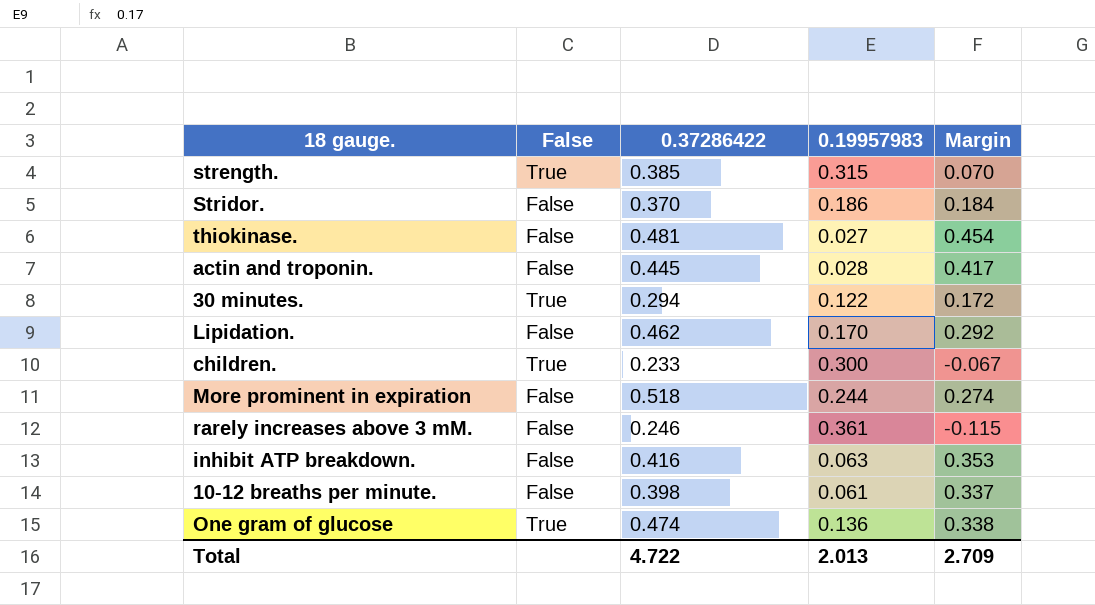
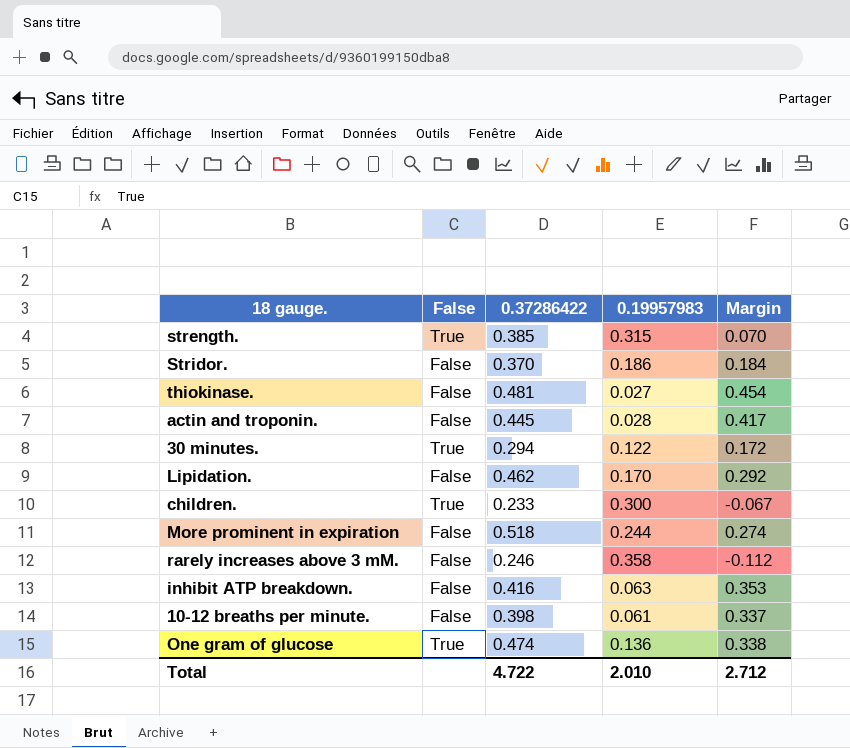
rarely increases above 3 mM. | 0.19957983: 0.361 -> 0.358
rarely increases above 3 mM. | Margin: -0.115 -> -0.112
Total | 0.19957983: 2.013 -> 2.010
Total | Margin: 2.709 -> 2.712

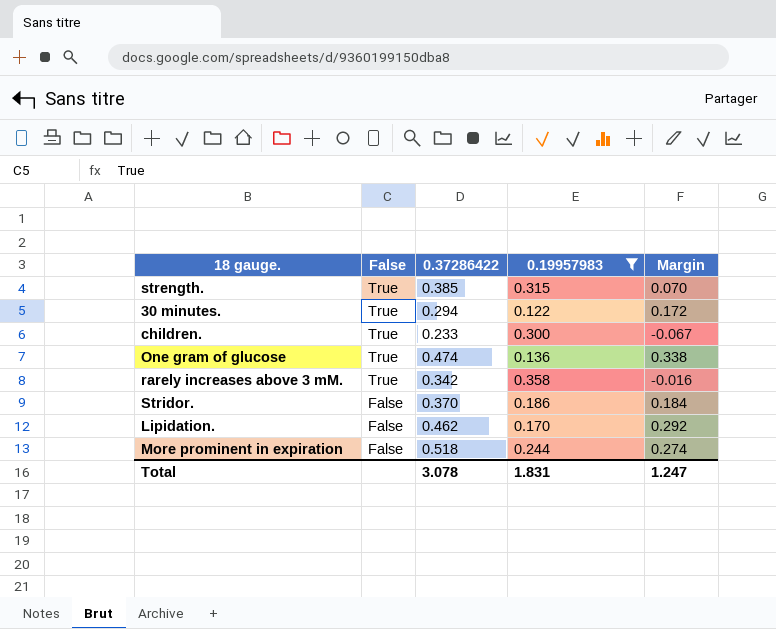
filter: none -> 0.19957983 >= 0.122
row order: none -> False descending
rarely increases above 3 mM. | False: False -> True
rarely increases above 3 mM. | 0.37286422: 0.246 -> 0.342
rarely increases above 3 mM. | Margin: -0.112 -> -0.016
Total | 0.37286422: 4.722 -> 3.078
Total | 0.19957983: 2.010 -> 1.831
Total | Margin: 2.712 -> 1.247

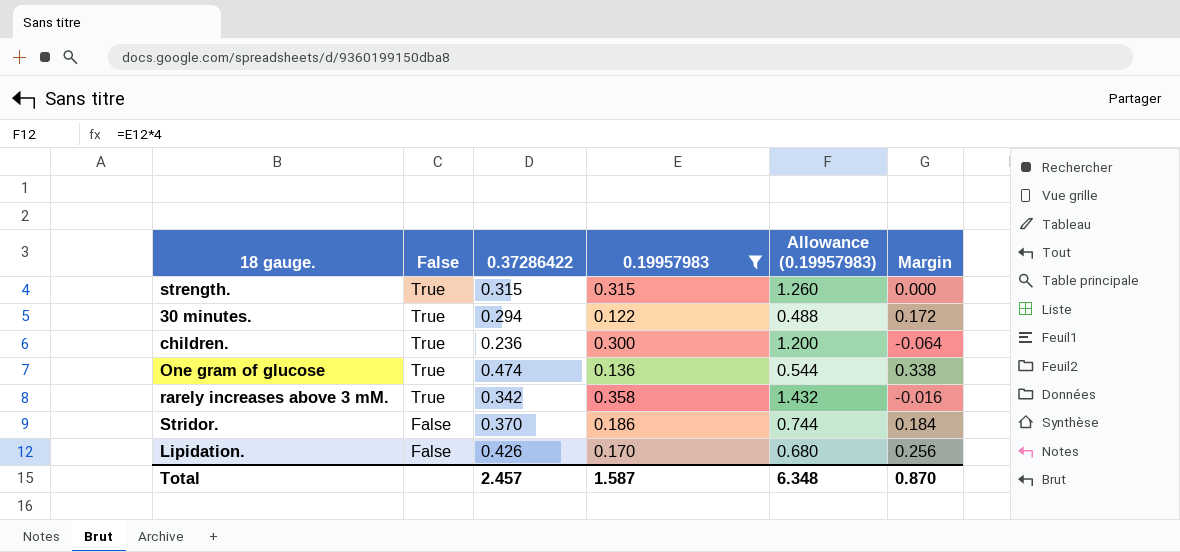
column Allowance (0.19957983) | formula: none -> [0.19957983] * 4
row More prominent in expiration: False | 0.518 | 0.244 | 0.274 -> none
strength. | 0.37286422: 0.385 -> 0.315
strength. | Margin: 0.070 -> 0.000
children. | 0.37286422: 0.233 -> 0.236
children. | Margin: -0.067 -> -0.064
Lipidation. | 0.37286422: 0.462 -> 0.426
Lipidation. | Margin: 0.292 -> 0.256
Total | 0.37286422: 3.078 -> 2.457
Total | 0.19957983: 1.831 -> 1.587
Total | Margin: 1.247 -> 0.870

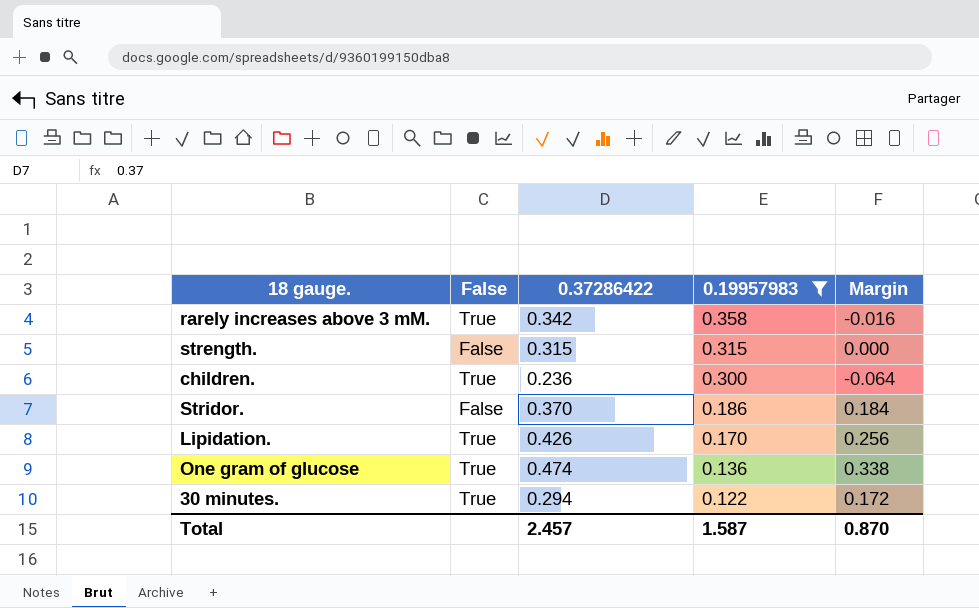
row order: False descending -> 0.19957983 descending
column Allowance (0.19957983) | formula: [0.19957983] * 4 -> none
strength. | False: True -> False
Lipidation. | False: False -> True

